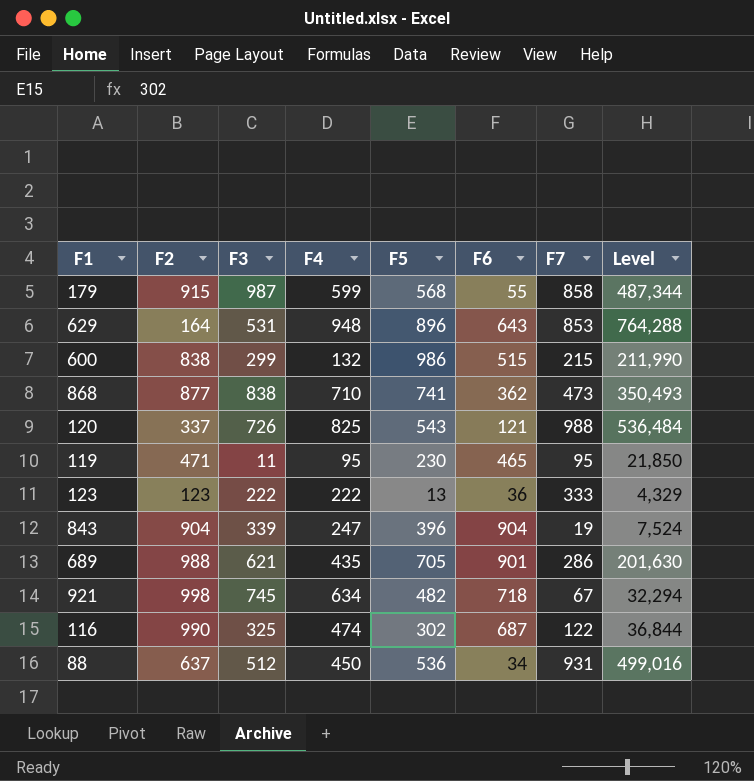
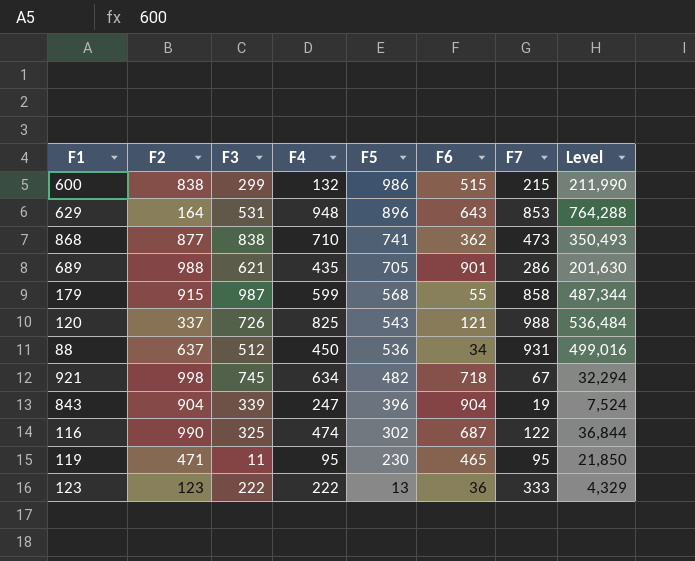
row order: none -> F5 descending

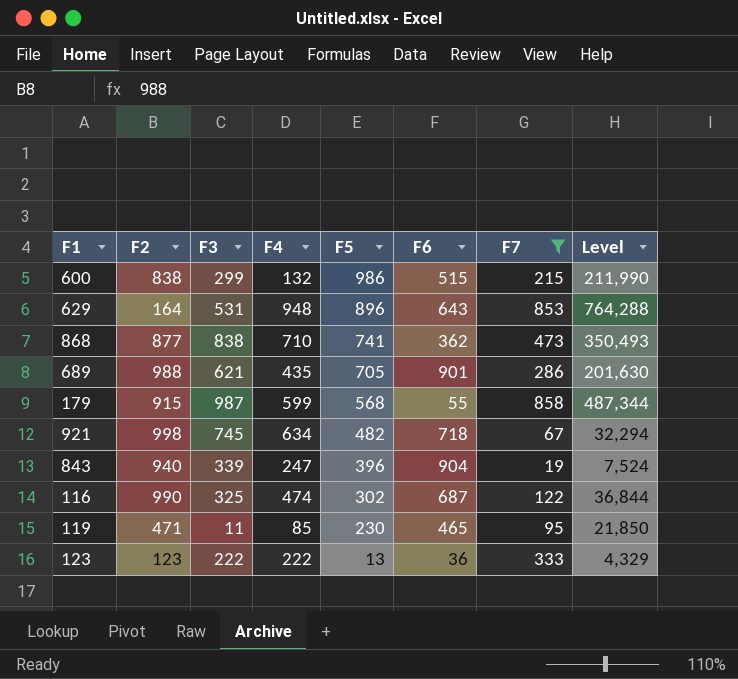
filter: none -> F7 <= 858
843 | F2: 904 -> 940
119 | F4: 95 -> 85

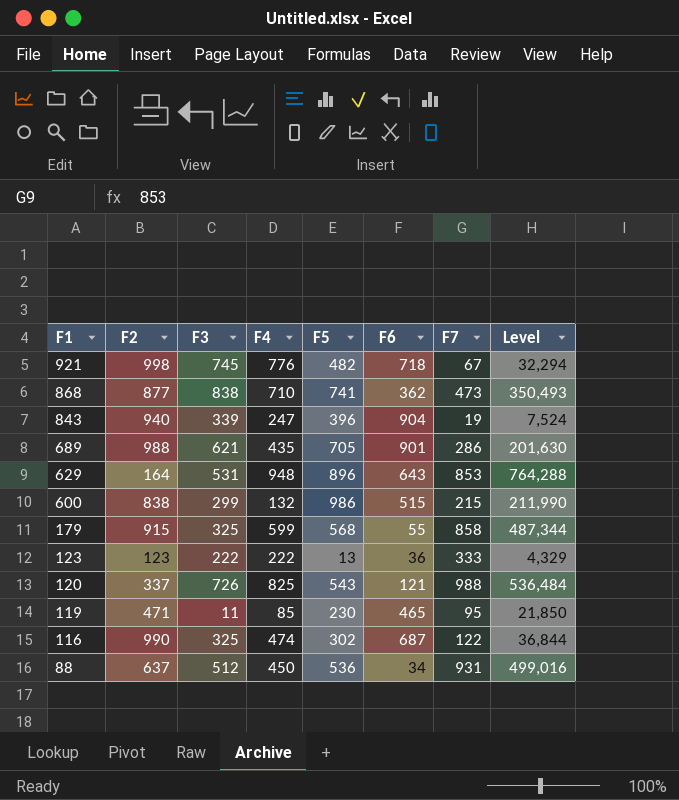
filter: F7 <= 858 -> none
row order: F5 descending -> F1 descending
921 | F4: 634 -> 776
179 | F3: 987 -> 325

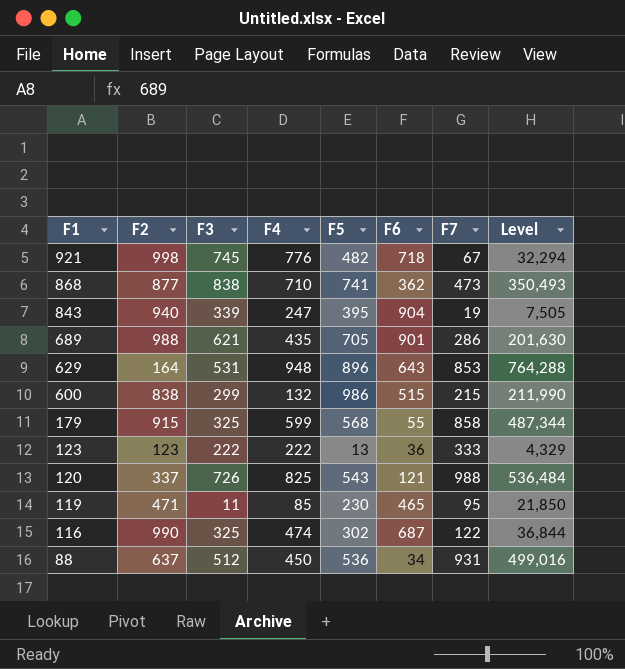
843 | F5: 396 -> 395
843 | Level: 7,524 -> 7,505

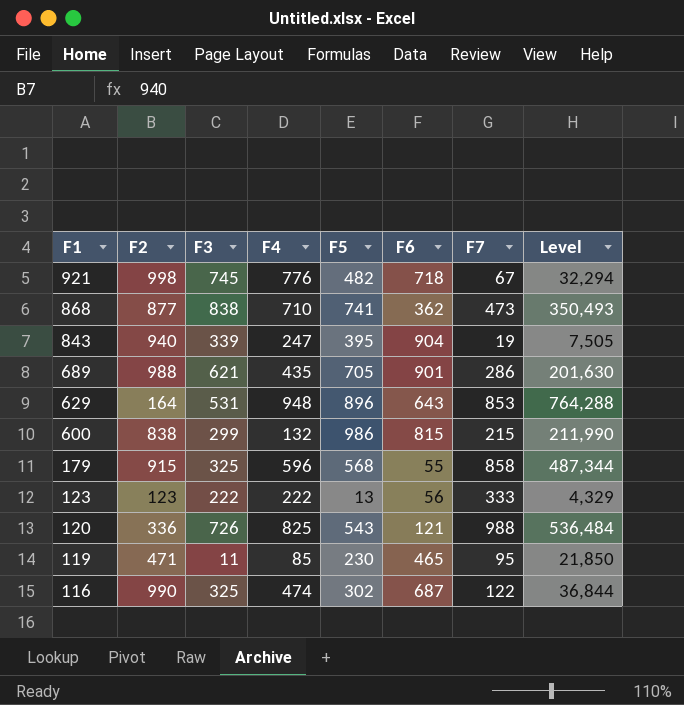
row 88: 637 | 512 | 450 | 536 | 34 | 931 | 499,016 -> none
600 | F6: 515 -> 815
179 | F4: 599 -> 596
123 | F6: 36 -> 56
120 | F2: 337 -> 336

